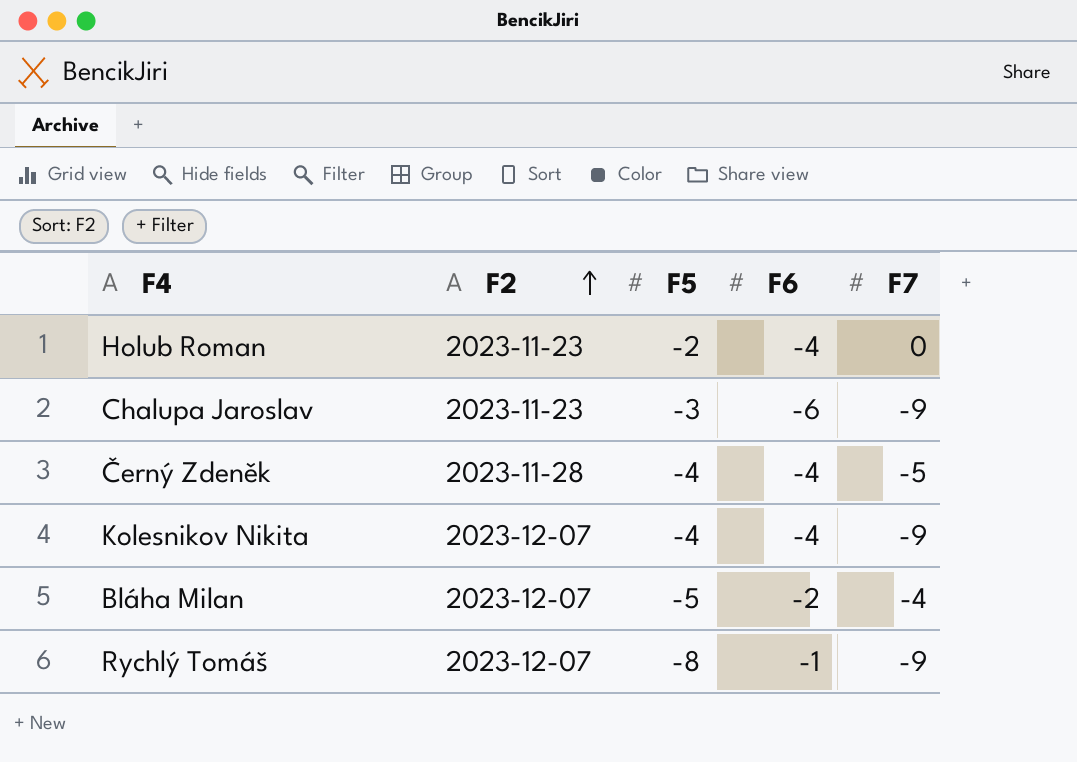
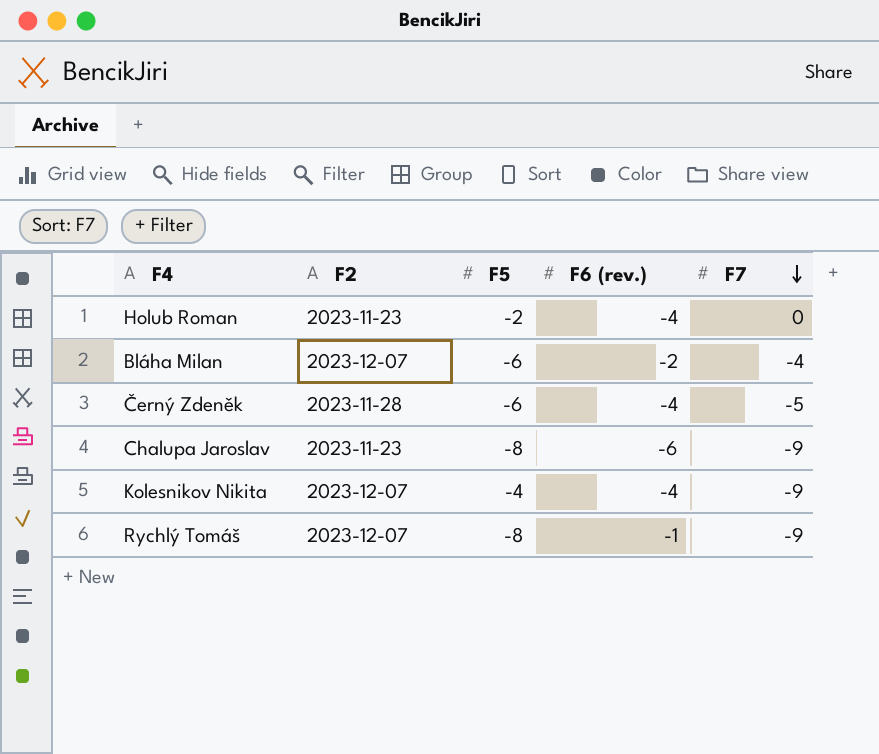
row order: F2 ascending -> F7 descending
column name: F6 -> F6 (rev.)
Bláha Milan | F5: -5 -> -6
Černý Zdeněk | F5: -4 -> -6
Chalupa Jaroslav | F5: -3 -> -8

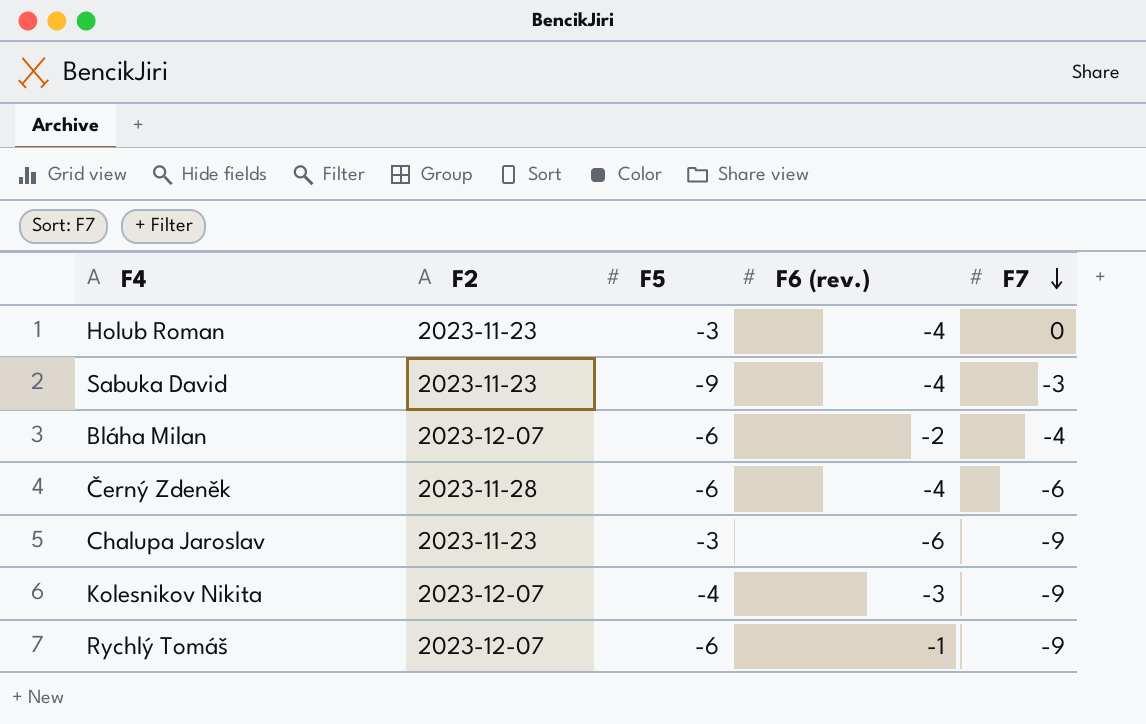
Holub Roman | F5: -2 -> -3
row Sabuka David: none -> 2023-11-23 | -9 | -4 | -3
Černý Zdeněk | F7: -5 -> -6
Chalupa Jaroslav | F5: -8 -> -3
Kolesnikov Nikita | F6 (rev.): -4 -> -3
Rychlý Tomáš | F5: -8 -> -6

